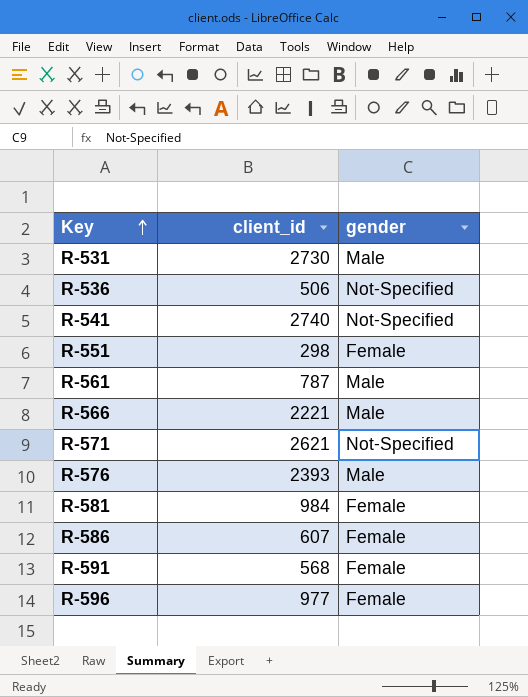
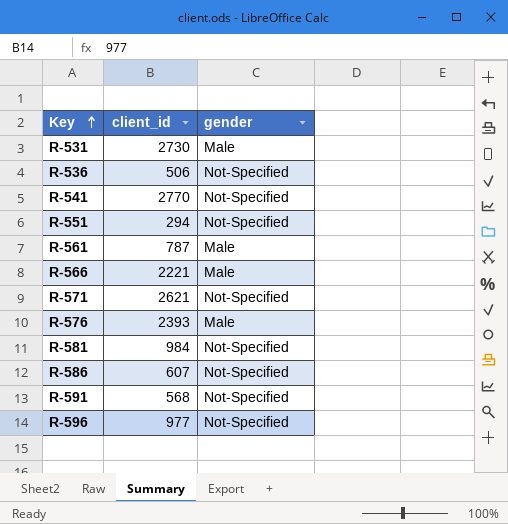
R-541 | client_id: 2740 -> 2770
R-551 | client_id: 298 -> 294
R-551 | gender: Female -> Not-Specified
R-581 | gender: Female -> Not-Specified
R-586 | gender: Female -> Not-Specified
R-591 | gender: Female -> Not-Specified
R-596 | gender: Female -> Not-Specified

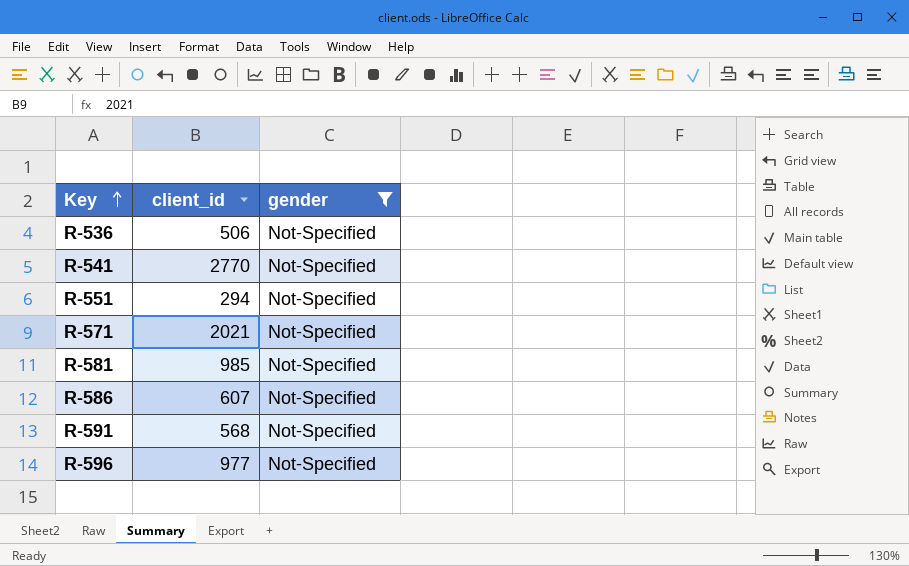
filter: none -> gender = Not-Specified
R-571 | client_id: 2621 -> 2021
R-581 | client_id: 984 -> 985

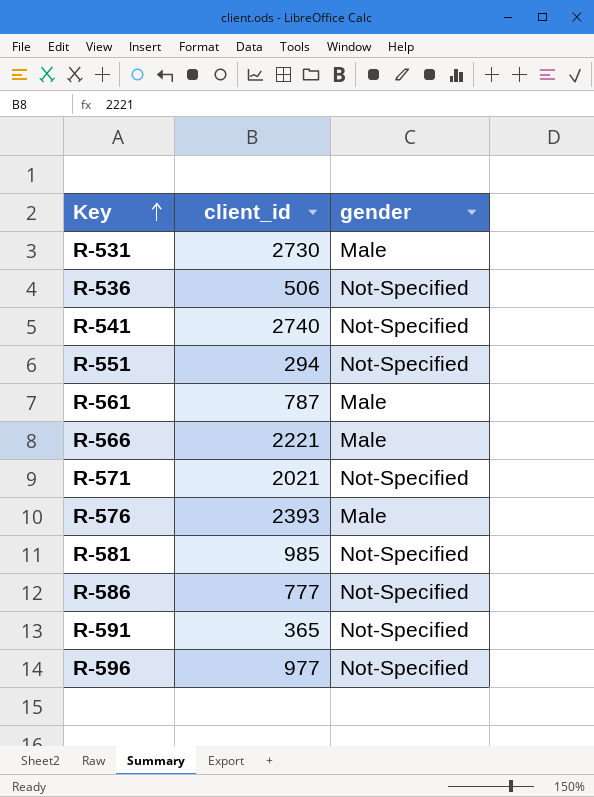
filter: gender = Not-Specified -> none
R-541 | client_id: 2770 -> 2740
R-586 | client_id: 607 -> 777
R-591 | client_id: 568 -> 365

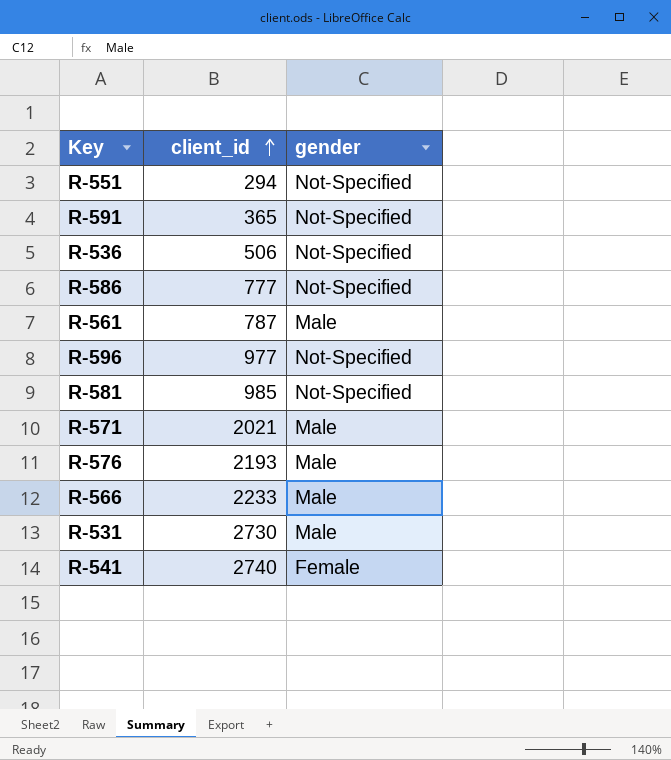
row order: Key ascending -> client_id ascending
R-571 | gender: Not-Specified -> Male
R-576 | client_id: 2393 -> 2193
R-566 | client_id: 2221 -> 2233
R-541 | gender: Not-Specified -> Female

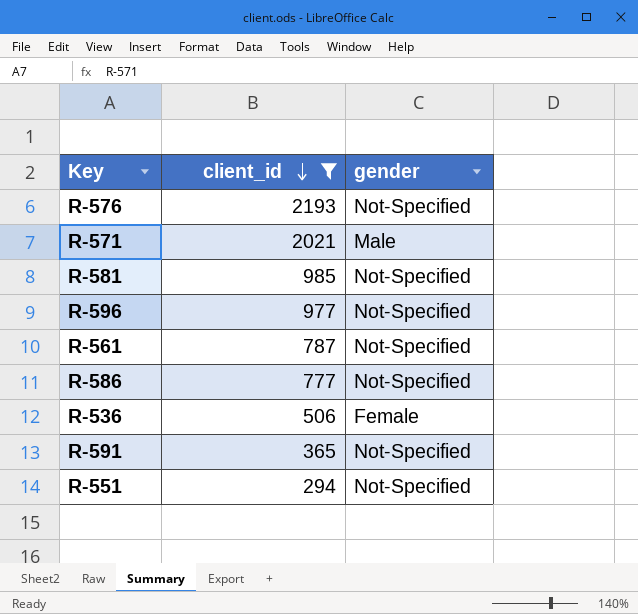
filter: none -> client_id <= 2193
row order: client_id ascending -> client_id descending
R-576 | gender: Male -> Not-Specified
R-561 | gender: Male -> Not-Specified
R-536 | gender: Not-Specified -> Female

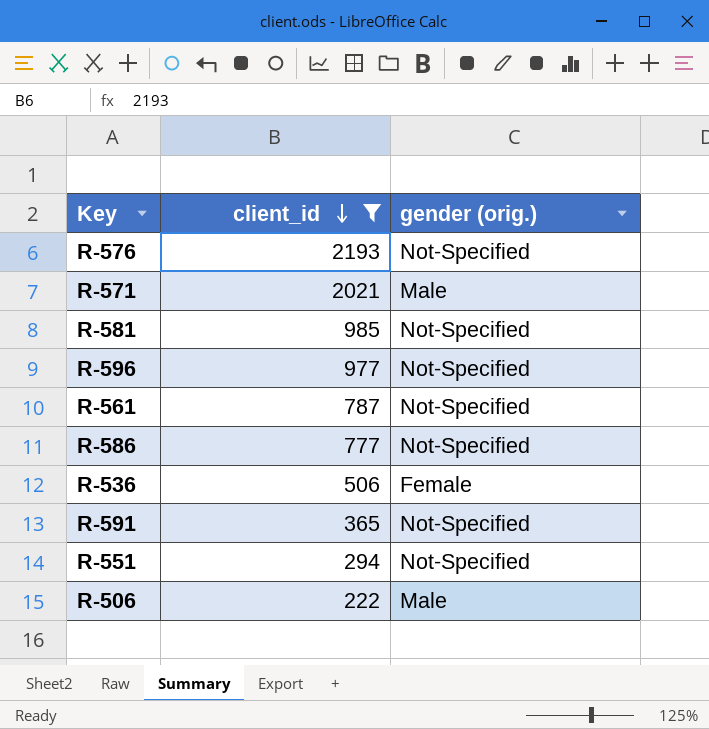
column name: gender -> gender (orig.)
row R-506: none -> 222 | Male

